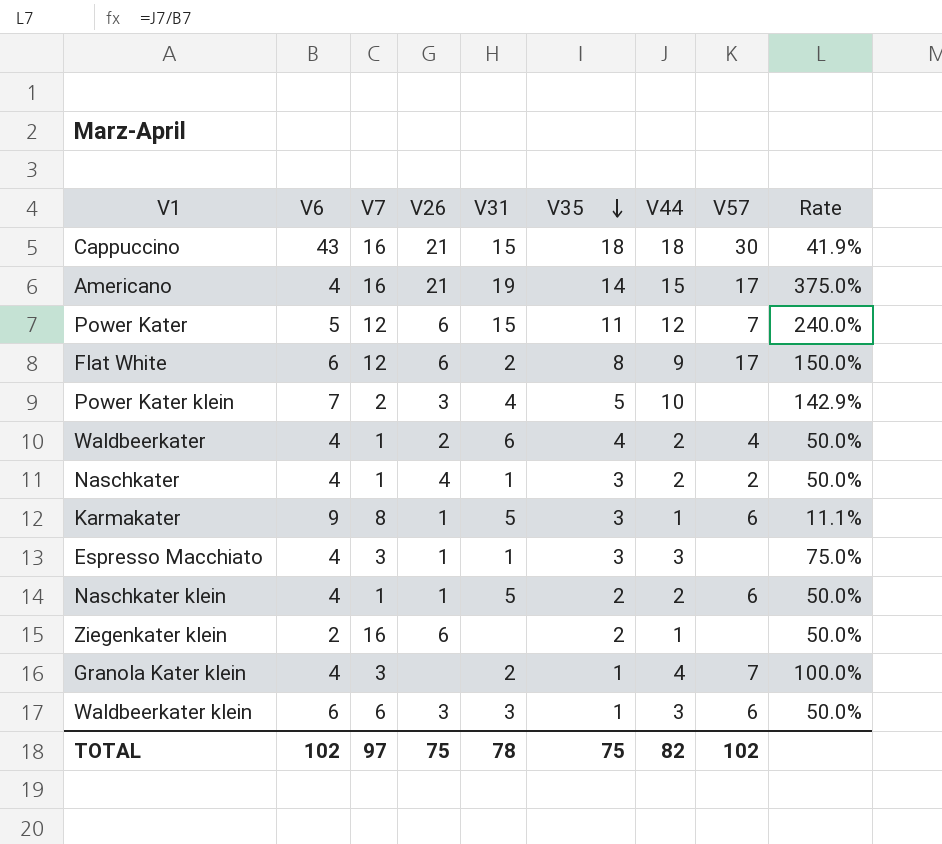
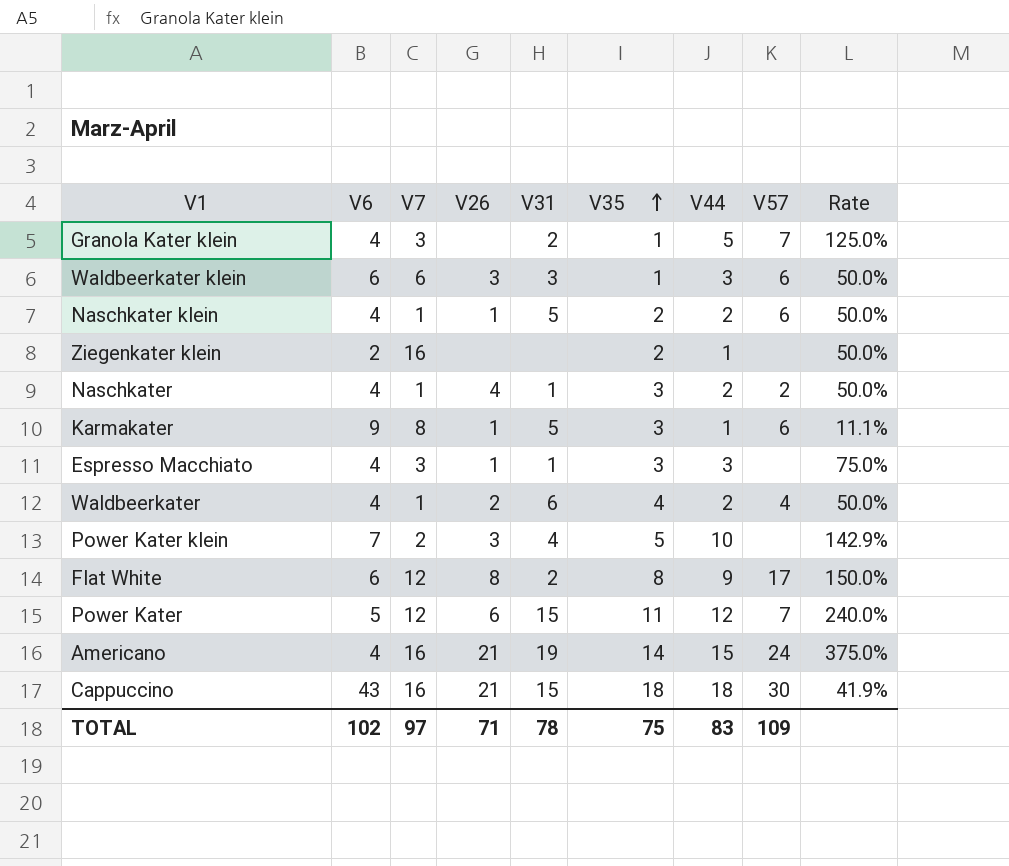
row order: V35 descending -> V35 ascending
Granola Kater klein | V44: 4 -> 5
Granola Kater klein | Rate: 100.0% -> 125.0%
Ziegenkater klein | V26: 6 -> none
Flat White | V26: 6 -> 8
Americano | V57: 17 -> 24
TOTAL | V26: 75 -> 71
TOTAL | V44: 82 -> 83
TOTAL | V57: 102 -> 109

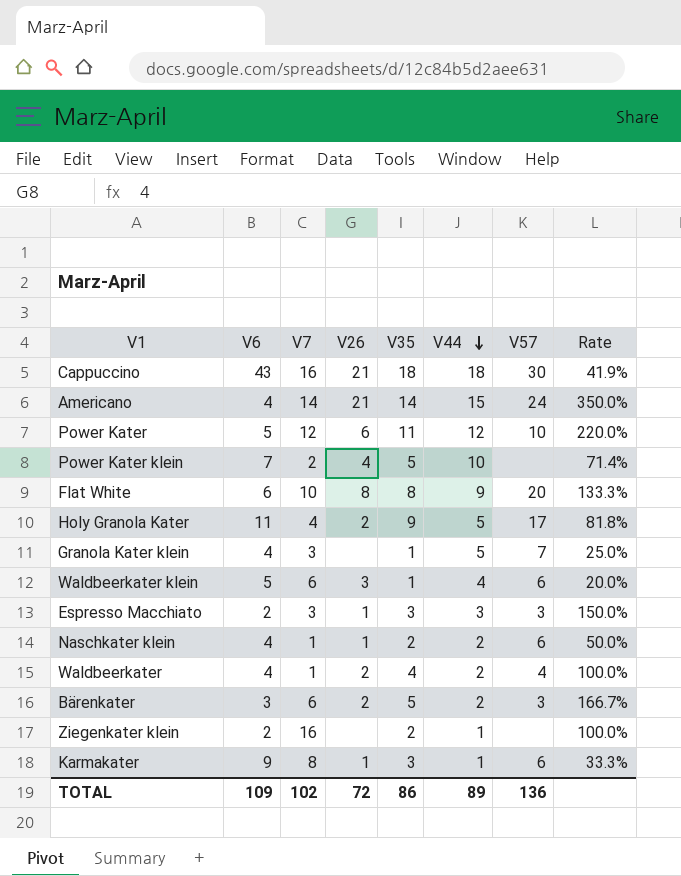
row order: V35 ascending -> V44 descending
column V31 | position: 5 -> none
column Rate | formula: [V44] / [V6] -> [V35] / [V6]
row Naschkater: 4 | 1 | 4 | 1 | 3 | 2 | 2 | 50.0% -> none
Americano | V7: 16 -> 14
Power Kater | V57: 7 -> 10
Power Kater klein | V26: 3 -> 4
Flat White | V7: 12 -> 10
Flat White | V57: 17 -> 20
row Holy Granola Kater: none -> 11 | 4 | 2 | 9 | 5 | 17 | 81.8%
Waldbeerkater klein | V6: 6 -> 5
Waldbeerkater klein | V44: 3 -> 4
Espresso Macchiato | V6: 4 -> 2
Espresso Macchiato | V57: none -> 3
row Bärenkater: none -> 3 | 6 | 2 | 5 | 2 | 3 | 166.7%
TOTAL | V6: 102 -> 109
TOTAL | V7: 97 -> 102
TOTAL | V26: 71 -> 72
TOTAL | V35: 75 -> 86
TOTAL | V44: 83 -> 89
TOTAL | V57: 109 -> 136

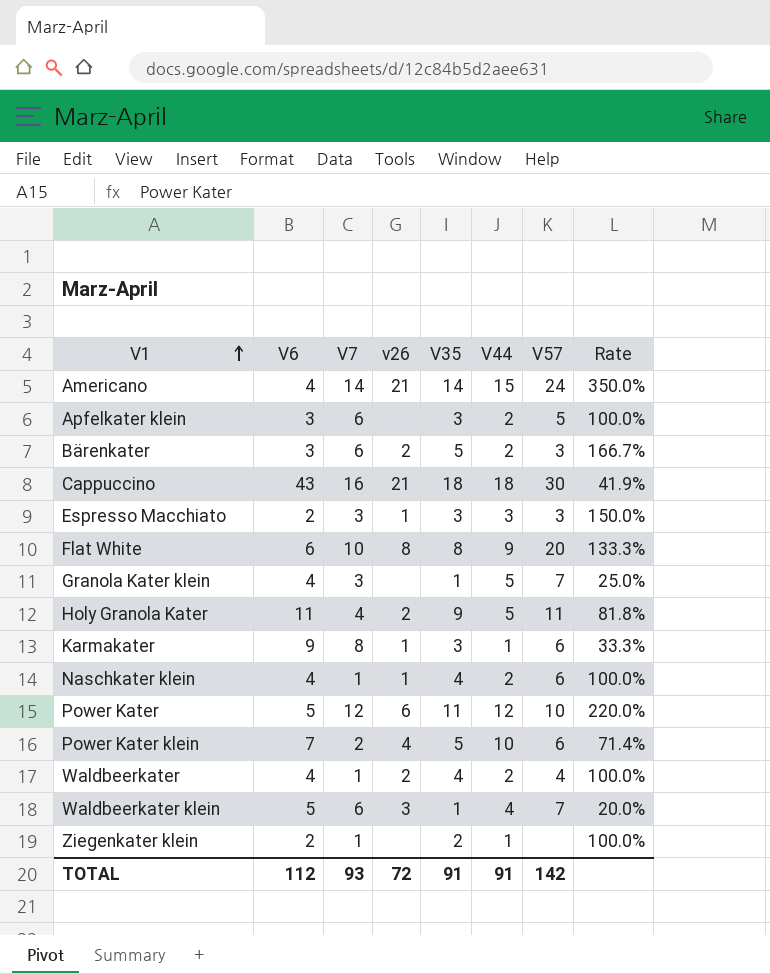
row order: V44 descending -> V1 ascending
column name: V26 -> v26
row Apfelkater klein: none -> 3 | 6 | none | 3 | 2 | 5 | 100.0%
Holy Granola Kater | V57: 17 -> 11
Naschkater klein | V35: 2 -> 4
Naschkater klein | Rate: 50.0% -> 100.0%
Power Kater klein | V57: none -> 6
Waldbeerkater klein | V57: 6 -> 7
Ziegenkater klein | V7: 16 -> 1
TOTAL | V6: 109 -> 112
TOTAL | V7: 102 -> 93
TOTAL | V35: 86 -> 91
TOTAL | V44: 89 -> 91
TOTAL | V57: 136 -> 142

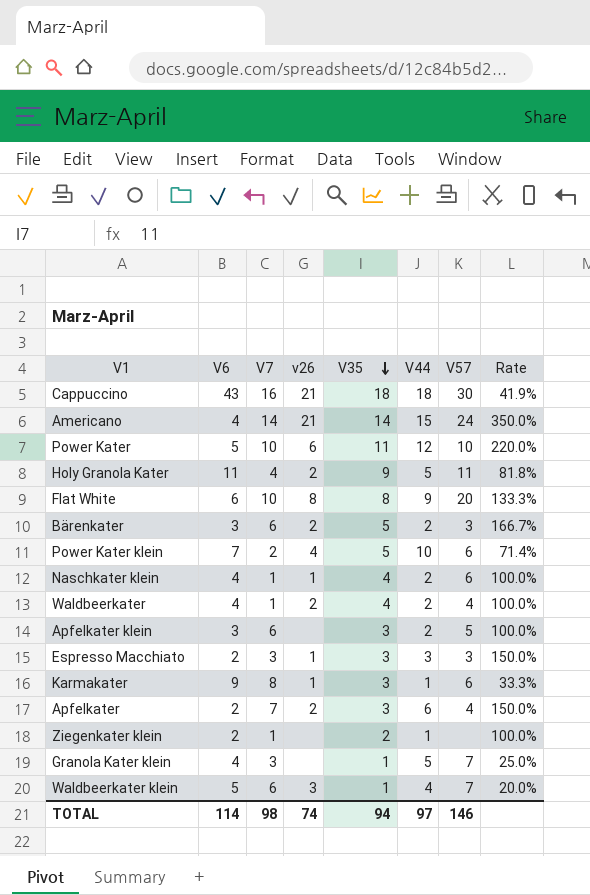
row order: V1 ascending -> V35 descending
Power Kater | V7: 12 -> 10
row Apfelkater: none -> 2 | 7 | 2 | 3 | 6 | 4 | 150.0%
TOTAL | V6: 112 -> 114
TOTAL | V7: 93 -> 98
TOTAL | v26: 72 -> 74
TOTAL | V35: 91 -> 94
TOTAL | V44: 91 -> 97
TOTAL | V57: 142 -> 146

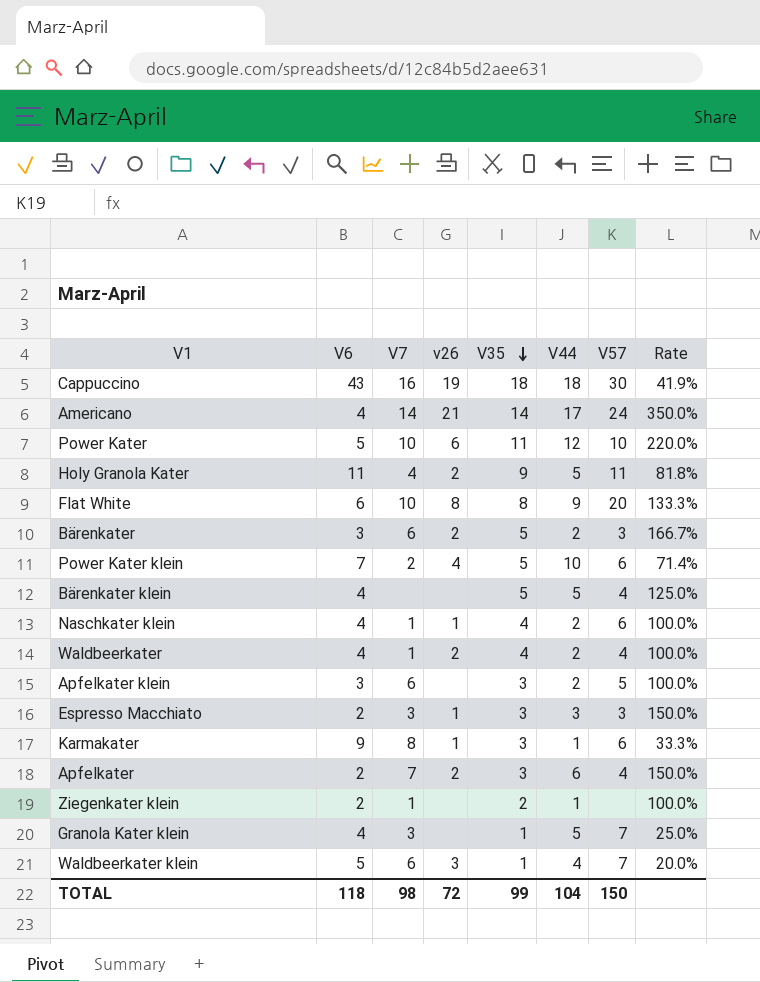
Cappuccino | v26: 21 -> 19
Americano | V44: 15 -> 17
row Bärenkater klein: none -> 4 | none | none | 5 | 5 | 4 | 125.0%
TOTAL | V6: 114 -> 118
TOTAL | v26: 74 -> 72
TOTAL | V35: 94 -> 99
TOTAL | V44: 97 -> 104
TOTAL | V57: 146 -> 150

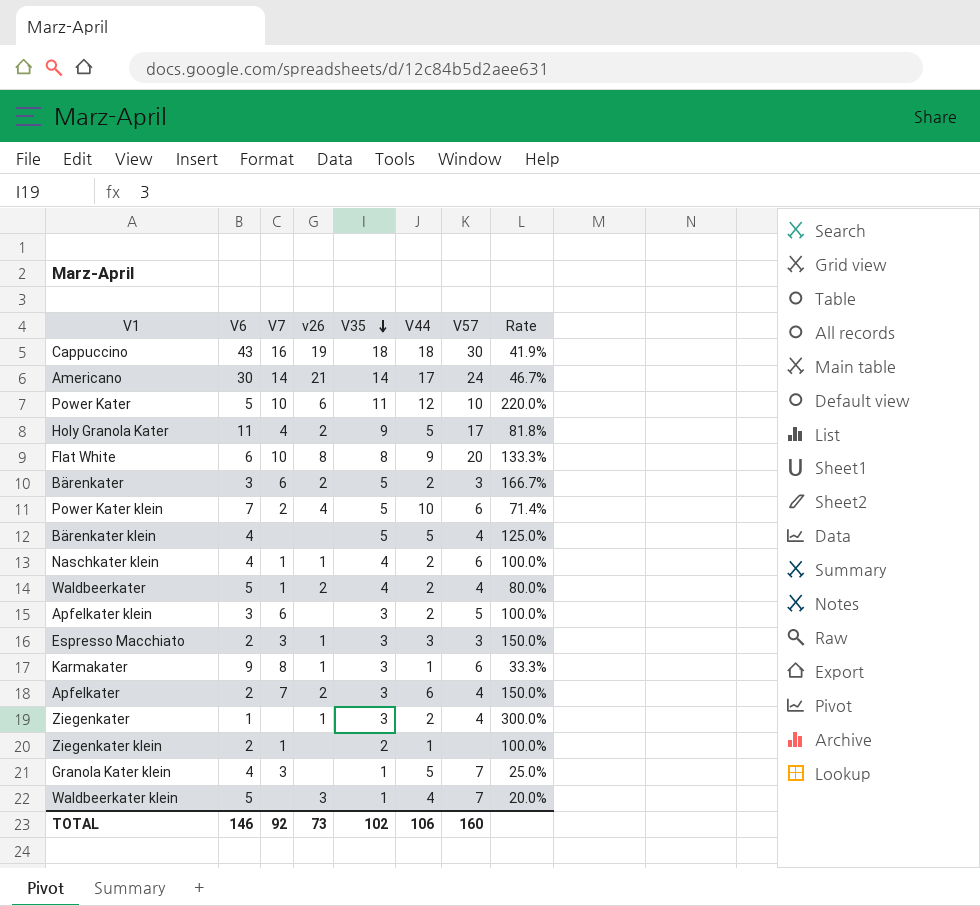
Americano | V6: 4 -> 30
Americano | Rate: 350.0% -> 46.7%
Holy Granola Kater | V57: 11 -> 17
Waldbeerkater | V6: 4 -> 5
Waldbeerkater | Rate: 100.0% -> 80.0%
row Ziegenkater: none -> 1 | none | 1 | 3 | 2 | 4 | 300.0%
Waldbeerkater klein | V7: 6 -> none
TOTAL | V6: 118 -> 146
TOTAL | V7: 98 -> 92
TOTAL | v26: 72 -> 73
TOTAL | V35: 99 -> 102
TOTAL | V44: 104 -> 106
TOTAL | V57: 150 -> 160

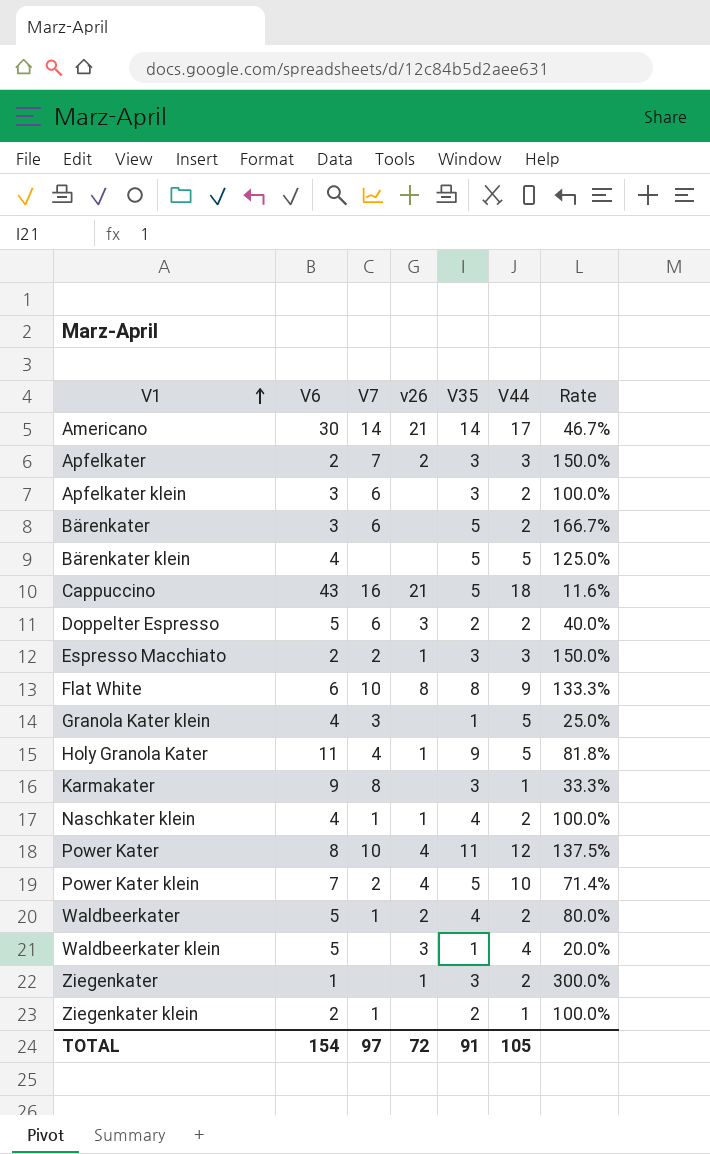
row order: V35 descending -> V1 ascending
column V57 | position: 7 -> none
Apfelkater | V44: 6 -> 3
Bärenkater | v26: 2 -> none
Cappuccino | v26: 19 -> 21
Cappuccino | V35: 18 -> 5
Cappuccino | Rate: 41.9% -> 11.6%
row Doppelter Espresso: none -> 5 | 6 | 3 | 2 | 2 | 40.0%
Espresso Macchiato | V7: 3 -> 2
Holy Granola Kater | v26: 2 -> 1
Karmakater | v26: 1 -> none
Power Kater | V6: 5 -> 8
Power Kater | v26: 6 -> 4
Power Kater | Rate: 220.0% -> 137.5%
TOTAL | V6: 146 -> 154
TOTAL | V7: 92 -> 97
TOTAL | v26: 73 -> 72
TOTAL | V35: 102 -> 91
TOTAL | V44: 106 -> 105

